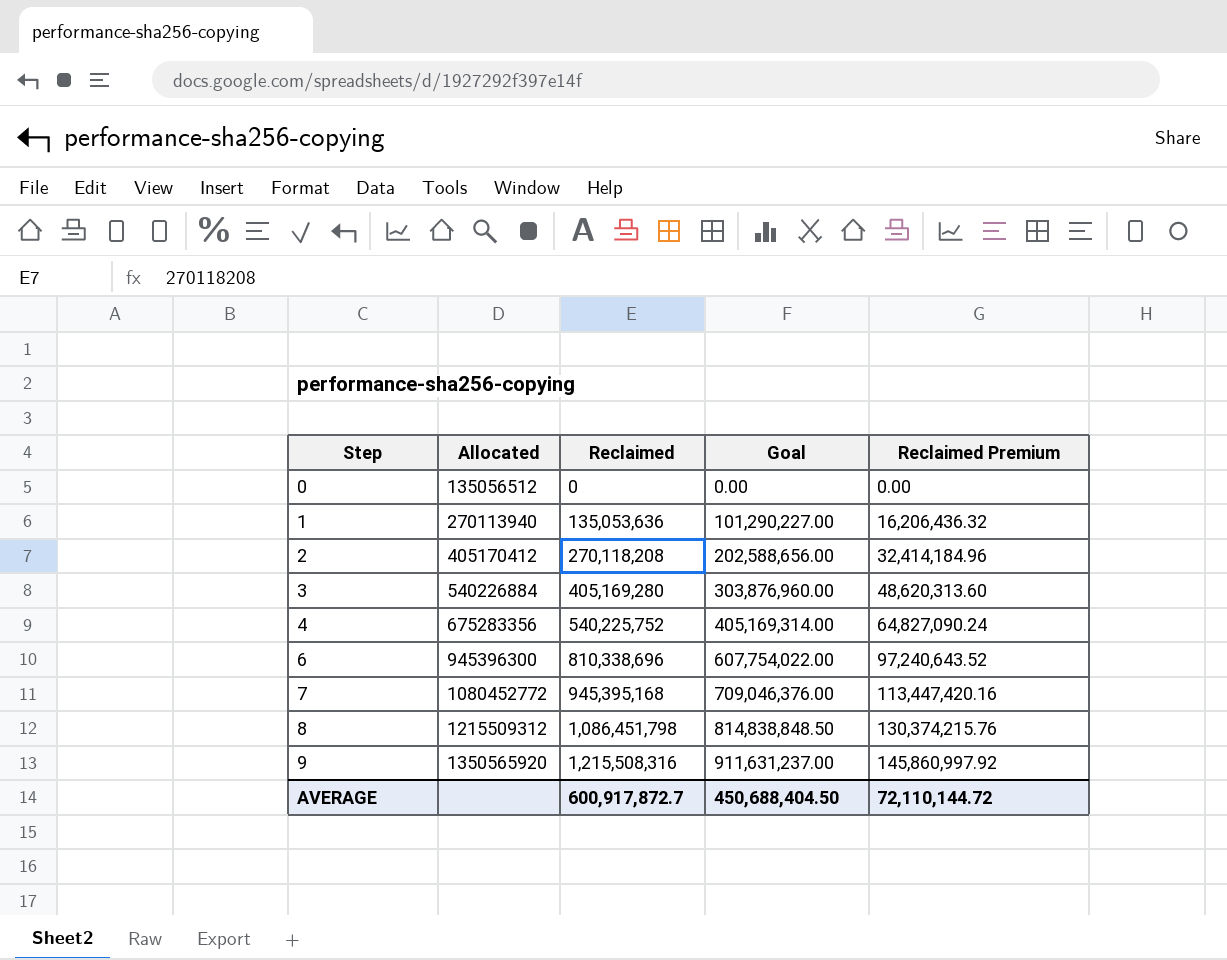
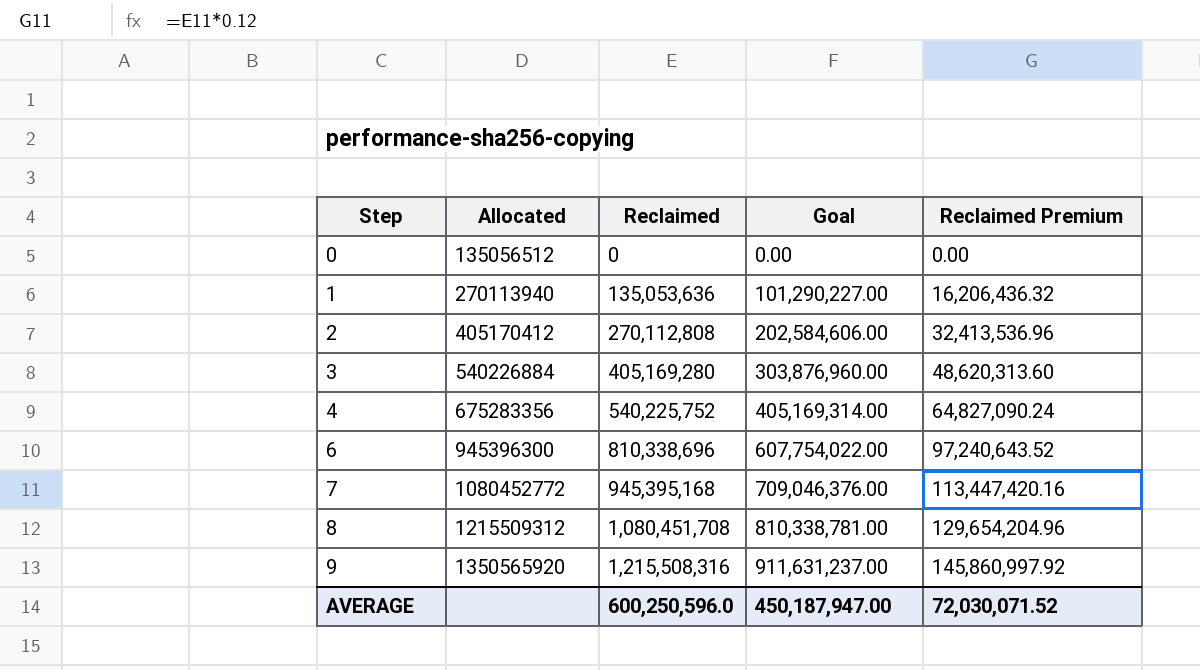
2 | Reclaimed: 270,118,208 -> 270,112,808
2 | Goal: 202,588,656.00 -> 202,584,606.00
2 | Reclaimed Premium: 32,414,184.96 -> 32,413,536.96
8 | Reclaimed: 1,086,451,798 -> 1,080,451,708
8 | Goal: 814,838,848.50 -> 810,338,781.00
8 | Reclaimed Premium: 130,374,215.76 -> 129,654,204.96
AVERAGE | Reclaimed: 600,917,872.7 -> 600,250,596.0
AVERAGE | Goal: 450,688,404.50 -> 450,187,947.00
AVERAGE | Reclaimed Premium: 72,110,144.72 -> 72,030,071.52

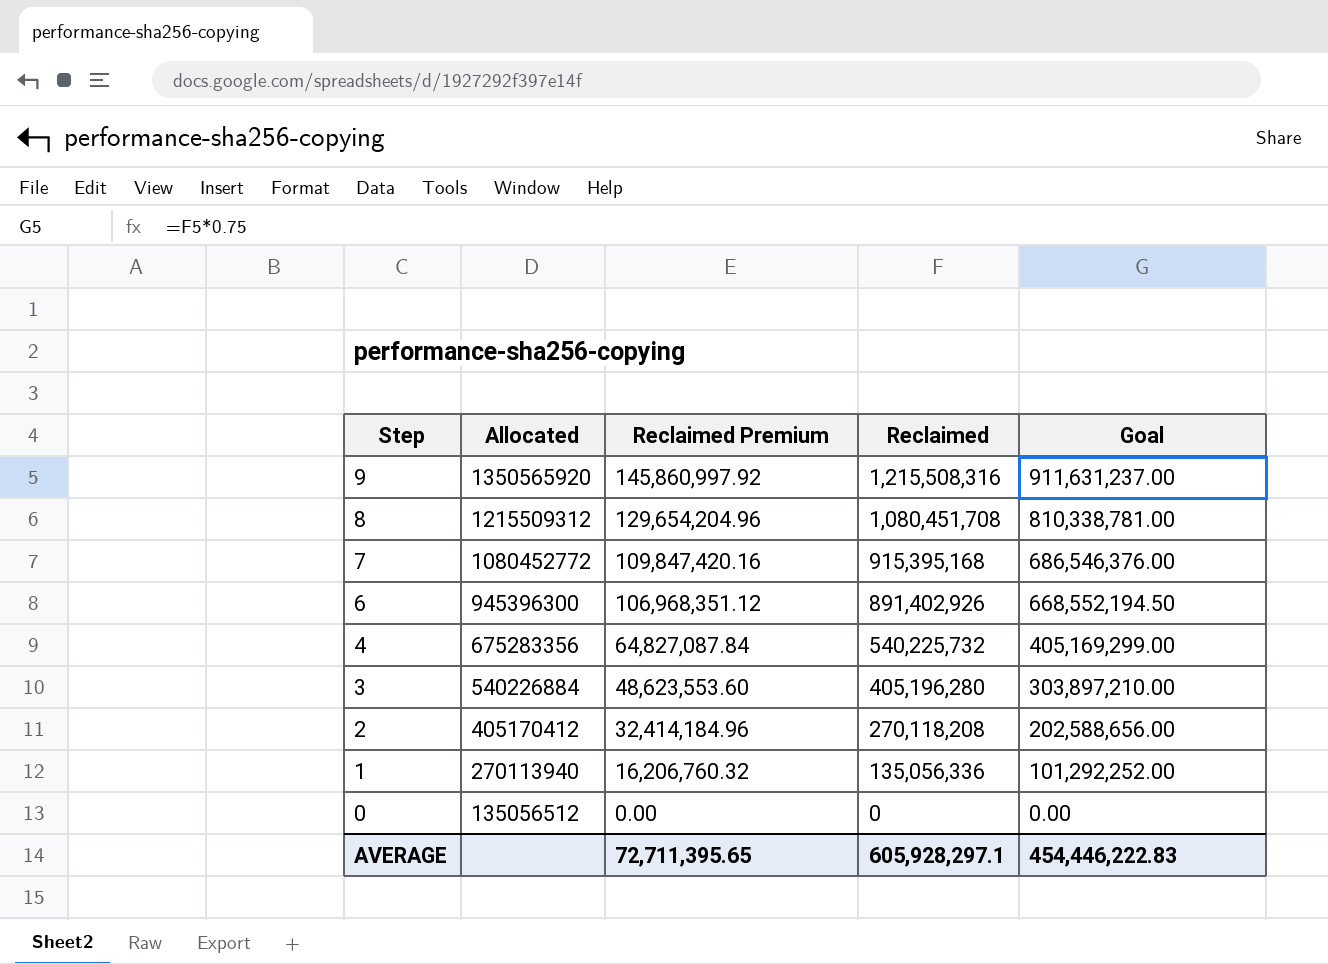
row order: Step ascending -> Step descending
column Reclaimed Premium | position: 5 -> 3
7 | Reclaimed Premium: 113,447,420.16 -> 109,847,420.16
7 | Reclaimed: 945,395,168 -> 915,395,168
7 | Goal: 709,046,376.00 -> 686,546,376.00
6 | Reclaimed Premium: 97,240,643.52 -> 106,968,351.12
6 | Reclaimed: 810,338,696 -> 891,402,926
6 | Goal: 607,754,022.00 -> 668,552,194.50
4 | Reclaimed Premium: 64,827,090.24 -> 64,827,087.84
4 | Reclaimed: 540,225,752 -> 540,225,732
4 | Goal: 405,169,314.00 -> 405,169,299.00
3 | Reclaimed Premium: 48,620,313.60 -> 48,623,553.60
3 | Reclaimed: 405,169,280 -> 405,196,280
3 | Goal: 303,876,960.00 -> 303,897,210.00
2 | Reclaimed Premium: 32,413,536.96 -> 32,414,184.96
2 | Reclaimed: 270,112,808 -> 270,118,208
2 | Goal: 202,584,606.00 -> 202,588,656.00
1 | Reclaimed Premium: 16,206,436.32 -> 16,206,760.32
1 | Reclaimed: 135,053,636 -> 135,056,336
1 | Goal: 101,290,227.00 -> 101,292,252.00
AVERAGE | Reclaimed Premium: 72,030,071.52 -> 72,711,395.65
AVERAGE | Reclaimed: 600,250,596.0 -> 605,928,297.1
AVERAGE | Goal: 450,187,947.00 -> 454,446,222.83

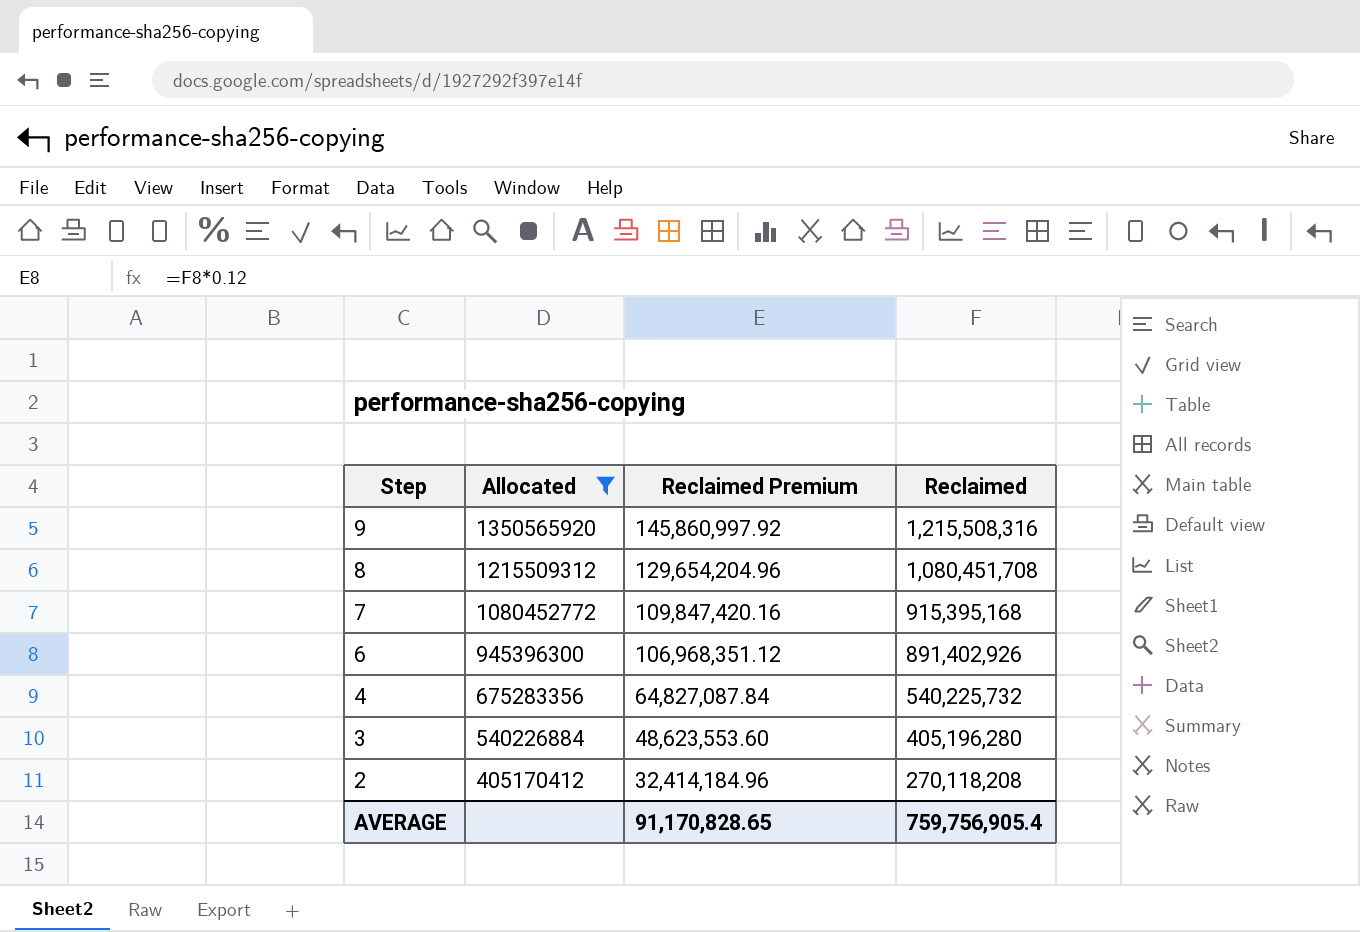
filter: none -> Allocated >= 405170412
column Goal | formula: [Reclaimed] * 0.75 -> none
AVERAGE | Reclaimed Premium: 72,711,395.65 -> 91,170,828.65
AVERAGE | Reclaimed: 605,928,297.1 -> 759,756,905.4

